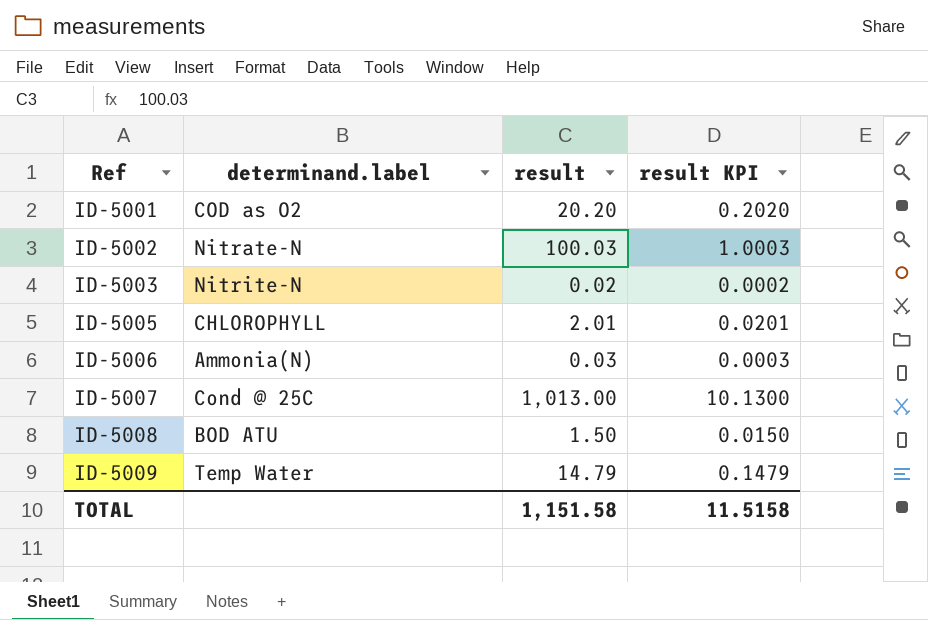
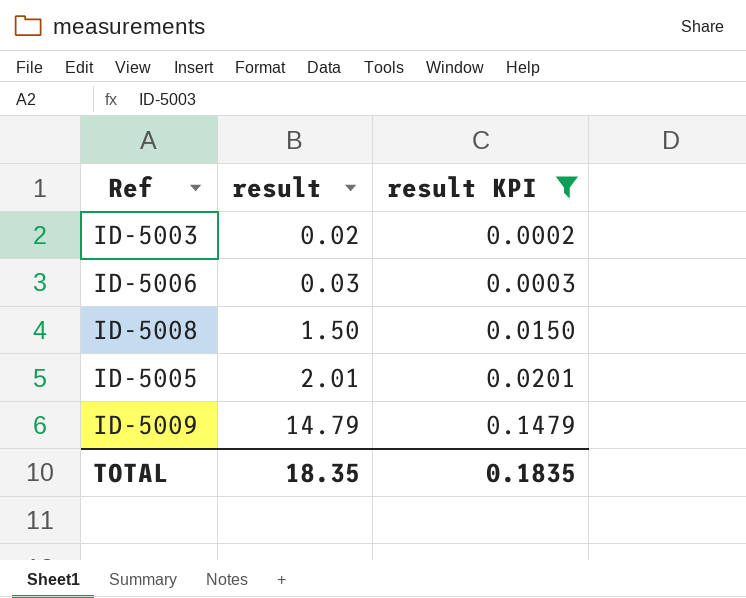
filter: none -> result KPI <= 0.1479
row order: Ref ascending -> result ascending
column determinand.label | position: 2 -> none
TOTAL | result: 1,151.58 -> 18.35
TOTAL | result KPI: 11.5158 -> 0.1835

